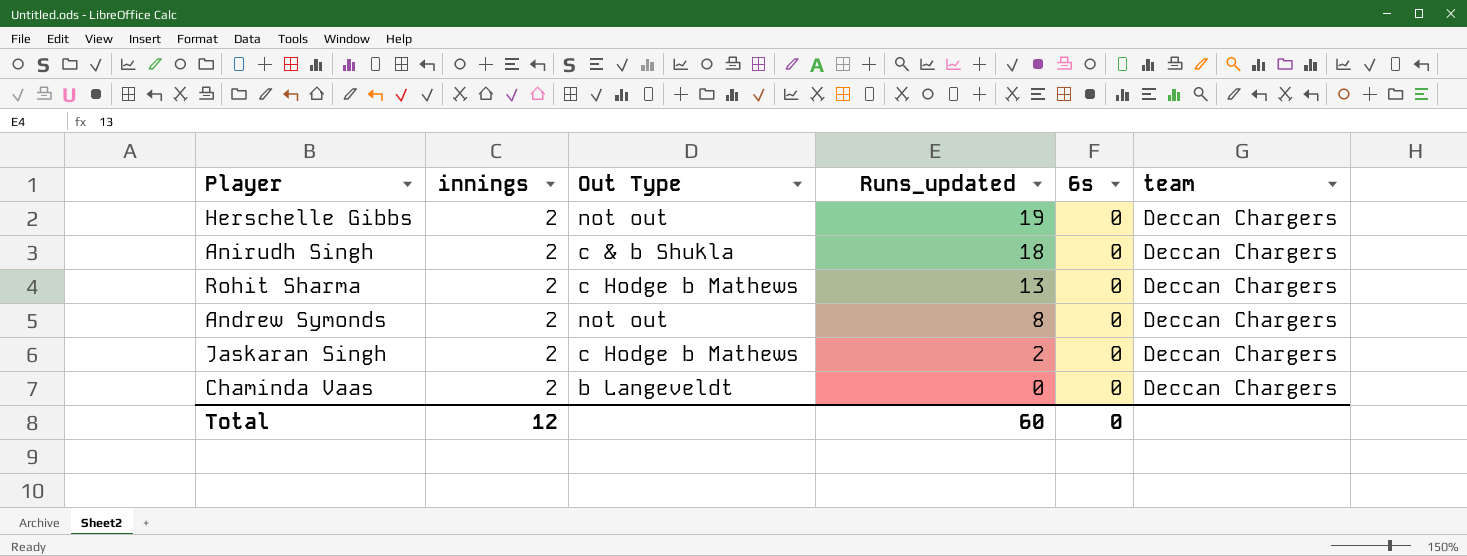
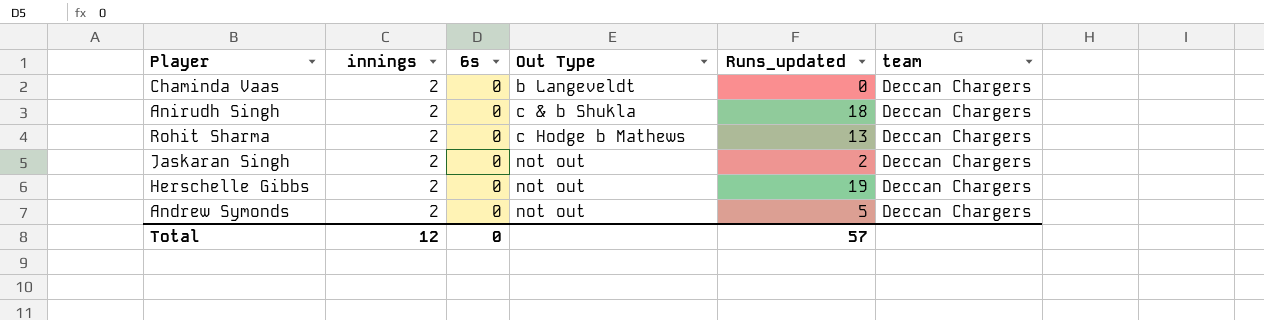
row order: Runs_updated descending -> Out Type ascending
column 6s | position: 5 -> 3
Jaskaran Singh | Out Type: c Hodge b Mathews -> not out
Andrew Symonds | Runs_updated: 8 -> 5
Total | Runs_updated: 60 -> 57

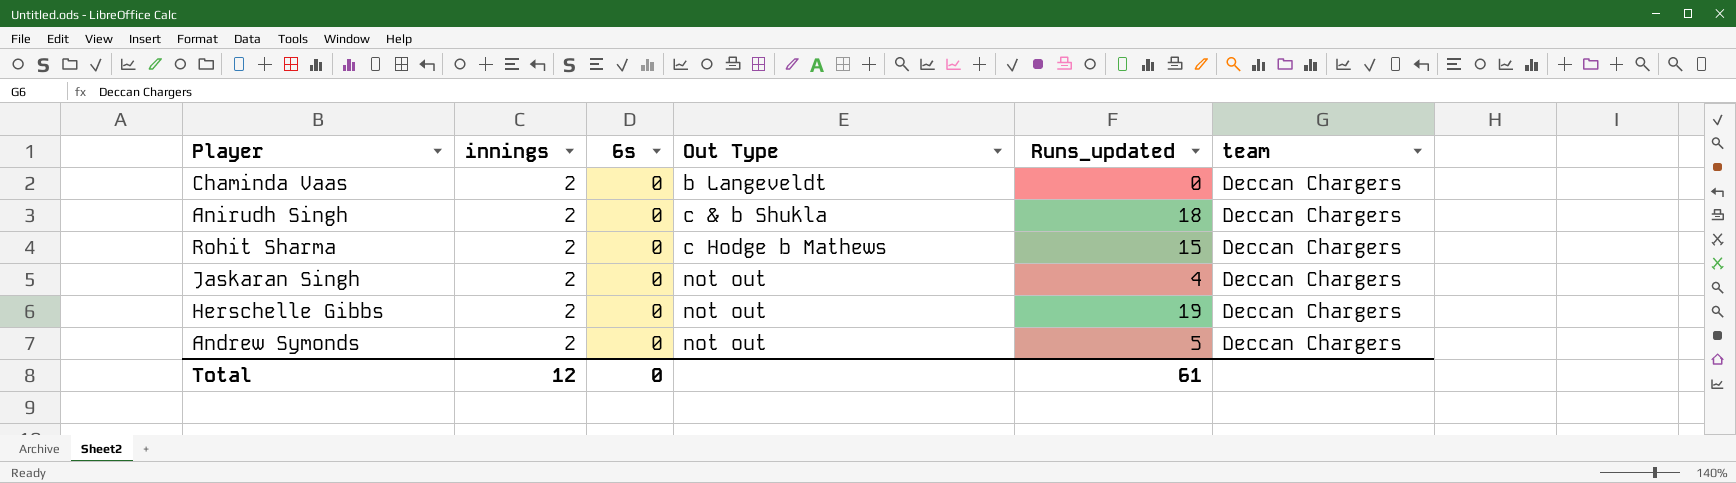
Rohit Sharma | Runs_updated: 13 -> 15
Jaskaran Singh | Runs_updated: 2 -> 4
Total | Runs_updated: 57 -> 61

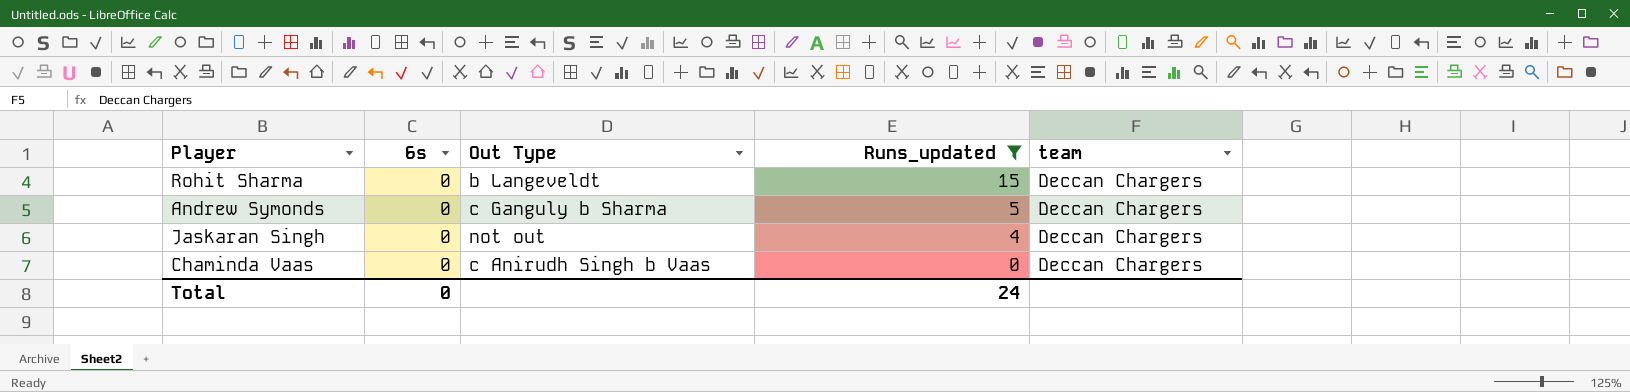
filter: none -> Runs_updated <= 15
row order: Out Type ascending -> Runs_updated descending
column innings | position: 2 -> none
Rohit Sharma | Out Type: c Hodge b Mathews -> b Langeveldt
Andrew Symonds | Out Type: not out -> c Ganguly b Sharma
Chaminda Vaas | Out Type: b Langeveldt -> c Anirudh Singh b Vaas
Total | Runs_updated: 61 -> 24

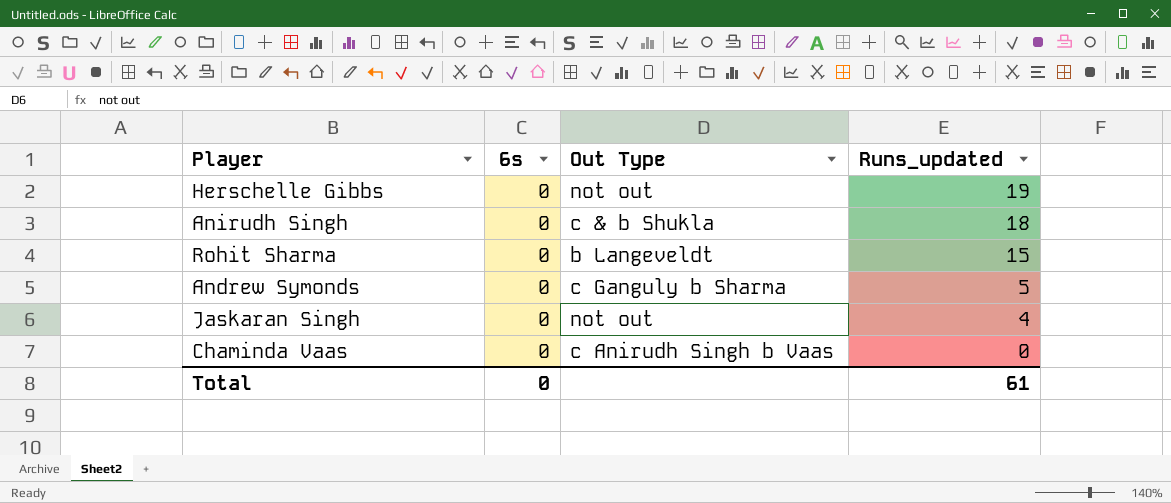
filter: Runs_updated <= 15 -> none
column team | position: 5 -> none
Total | Runs_updated: 24 -> 61

